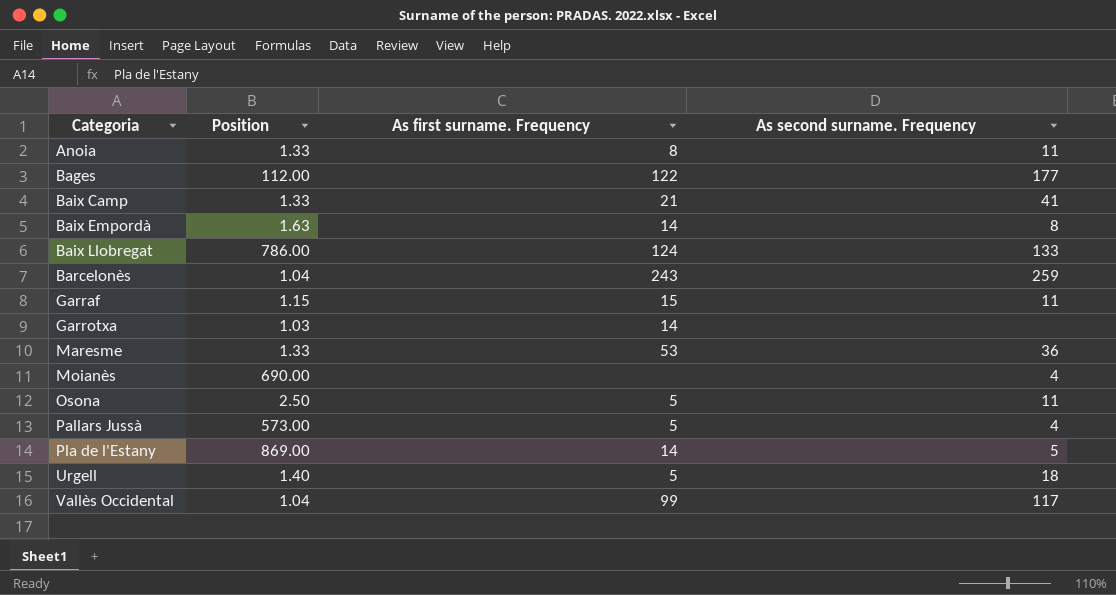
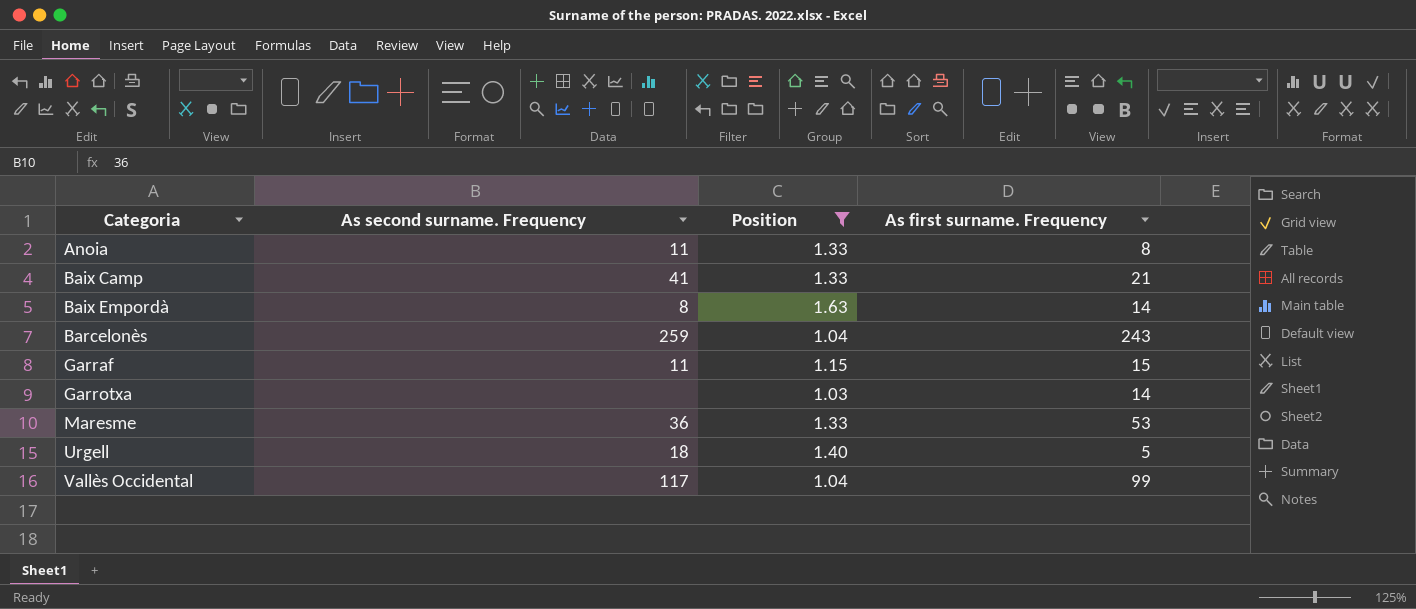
filter: none -> Position <= 1.63
column As second surname. Frequency | position: 4 -> 2

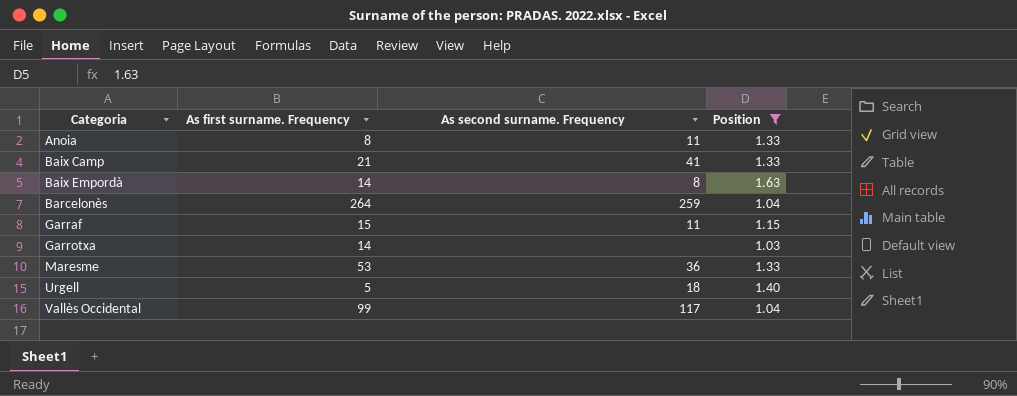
column As first surname. Frequency | position: 4 -> 2
Barcelonès | As first surname. Frequency: 243 -> 264

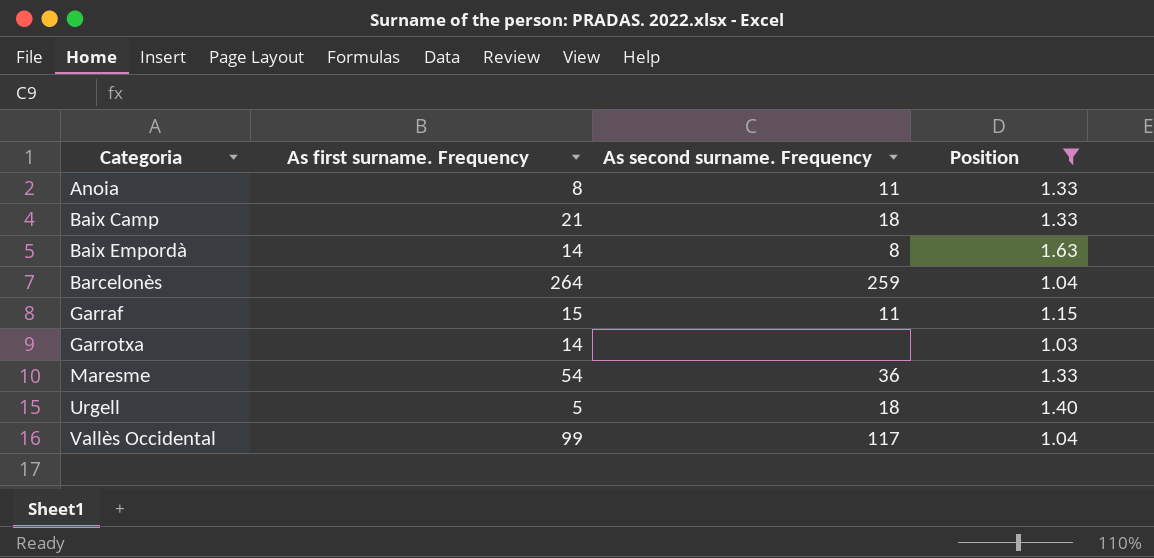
Baix Camp | As second surname. Frequency: 41 -> 18
Maresme | As first surname. Frequency: 53 -> 54

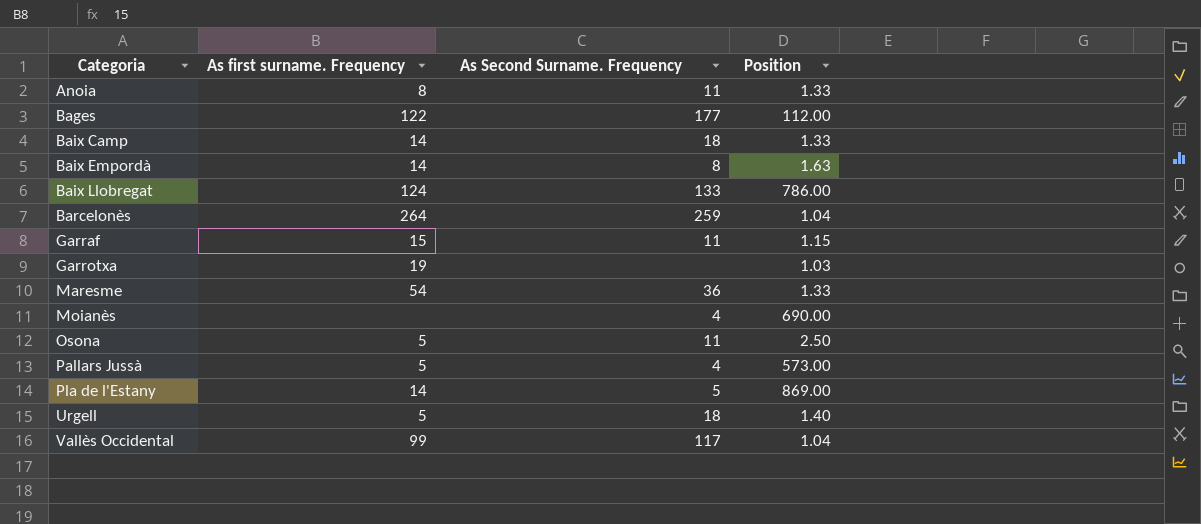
filter: Position <= 1.63 -> none
column name: As second surname. Frequency -> As Second Surname. Frequency
Baix Camp | As first surname. Frequency: 21 -> 14
Garrotxa | As first surname. Frequency: 14 -> 19

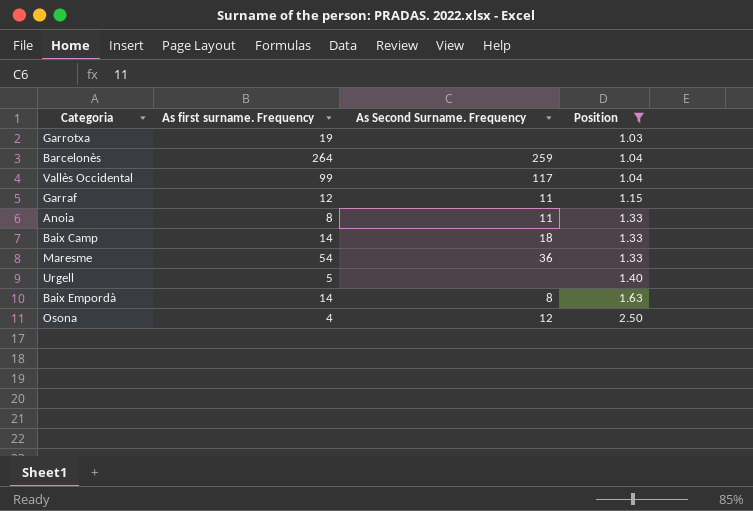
filter: none -> Position <= 2.50
row order: Categoria ascending -> Position ascending
Garraf | As first surname. Frequency: 15 -> 12
Urgell | As Second Surname. Frequency: 18 -> none
Osona | As first surname. Frequency: 5 -> 4
Osona | As Second Surname. Frequency: 11 -> 12

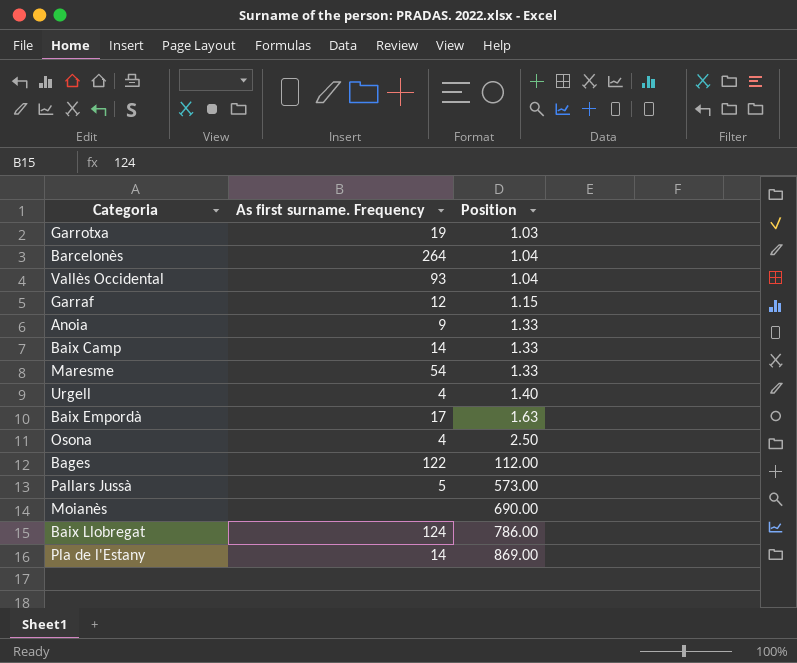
filter: Position <= 2.50 -> none
column As Second Surname. Frequency | position: 3 -> none
Vallès Occidental | As first surname. Frequency: 99 -> 93
Anoia | As first surname. Frequency: 8 -> 9
Urgell | As first surname. Frequency: 5 -> 4
Baix Empordà | As first surname. Frequency: 14 -> 17

